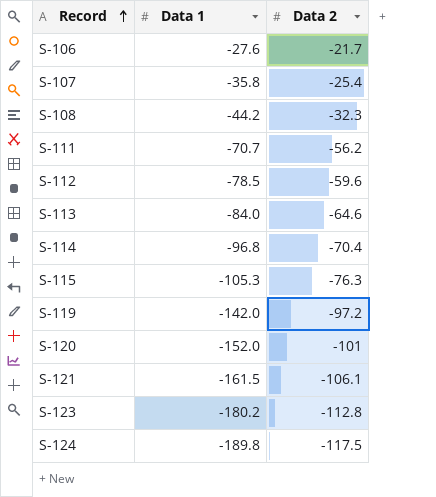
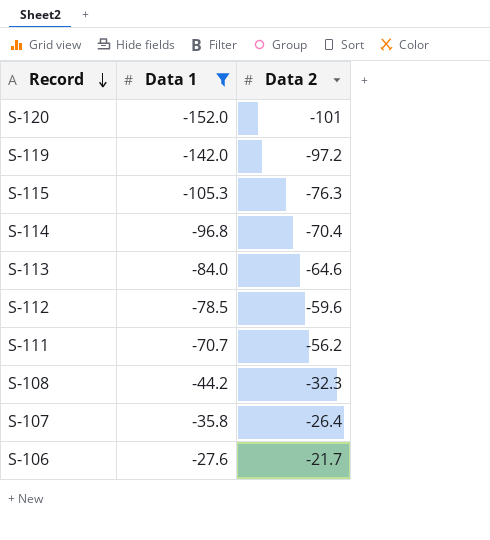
filter: none -> Data 1 >= -152.0
row order: Record ascending -> Record descending
S-107 | Data 2: -25.4 -> -26.4

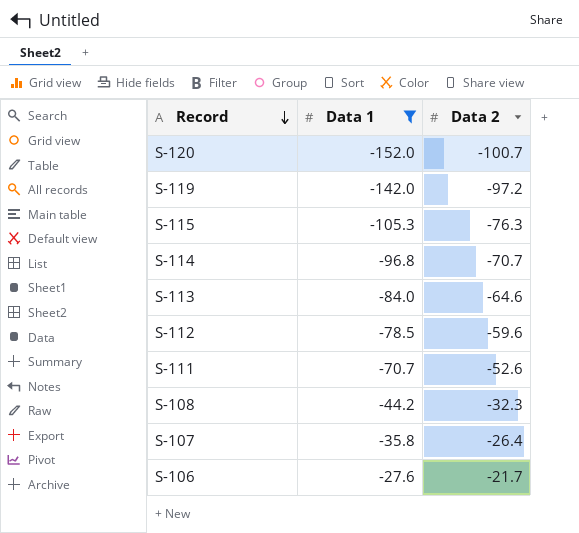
S-120 | Data 2: -101 -> -100.7
S-114 | Data 2: -70.4 -> -70.7
S-111 | Data 2: -56.2 -> -52.6

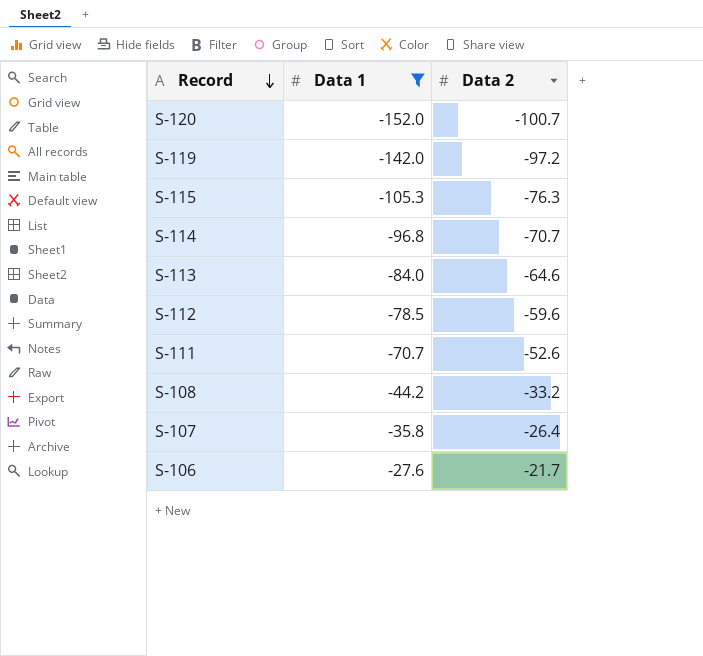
S-108 | Data 2: -32.3 -> -33.2

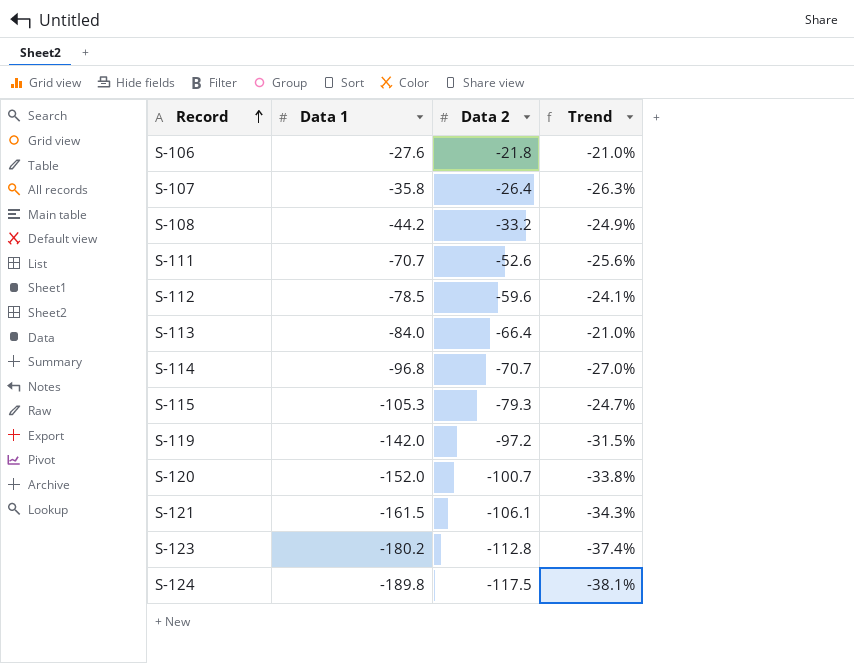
filter: Data 1 >= -152.0 -> none
row order: Record descending -> Record ascending
column Trend | formula: none -> ([Data 2] - [Data 1]) / [Data 1]
S-106 | Data 2: -21.7 -> -21.8
S-113 | Data 2: -64.6 -> -66.4
S-115 | Data 2: -76.3 -> -79.3

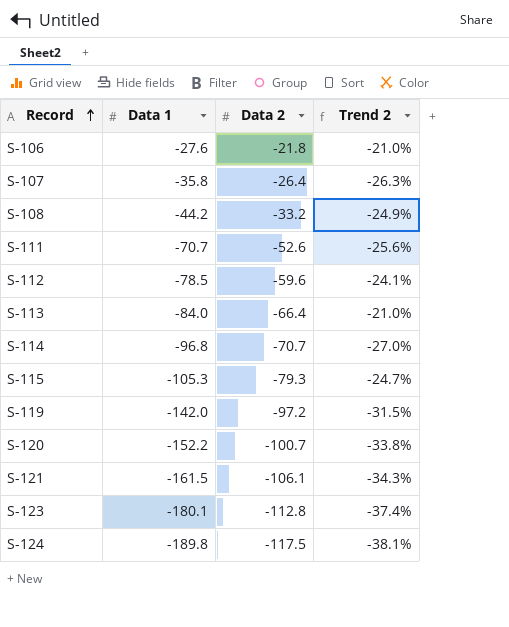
column name: Trend -> Trend 2
S-120 | Data 1: -152.0 -> -152.2
S-123 | Data 1: -180.2 -> -180.1

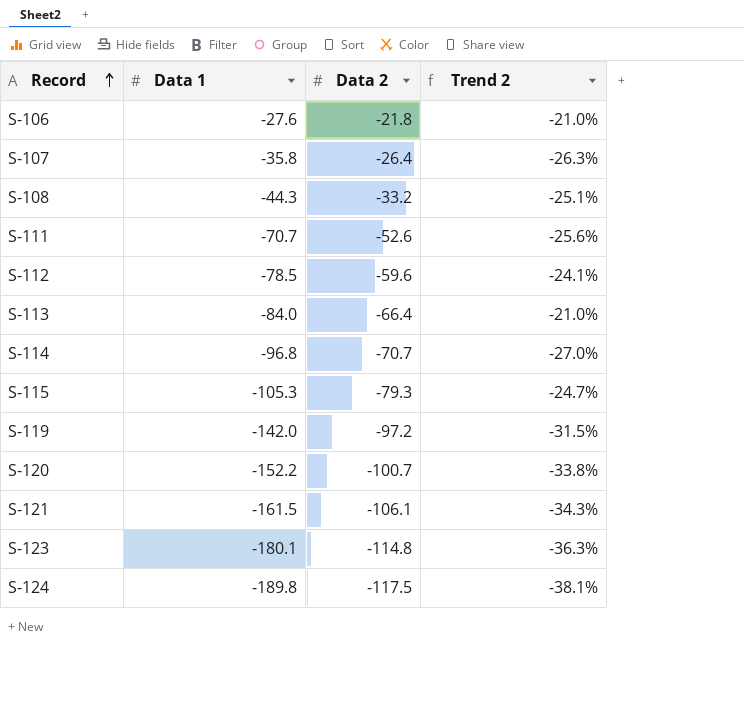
S-108 | Data 1: -44.2 -> -44.3
S-108 | Trend 2: -24.9% -> -25.1%
S-123 | Data 2: -112.8 -> -114.8
S-123 | Trend 2: -37.4% -> -36.3%

